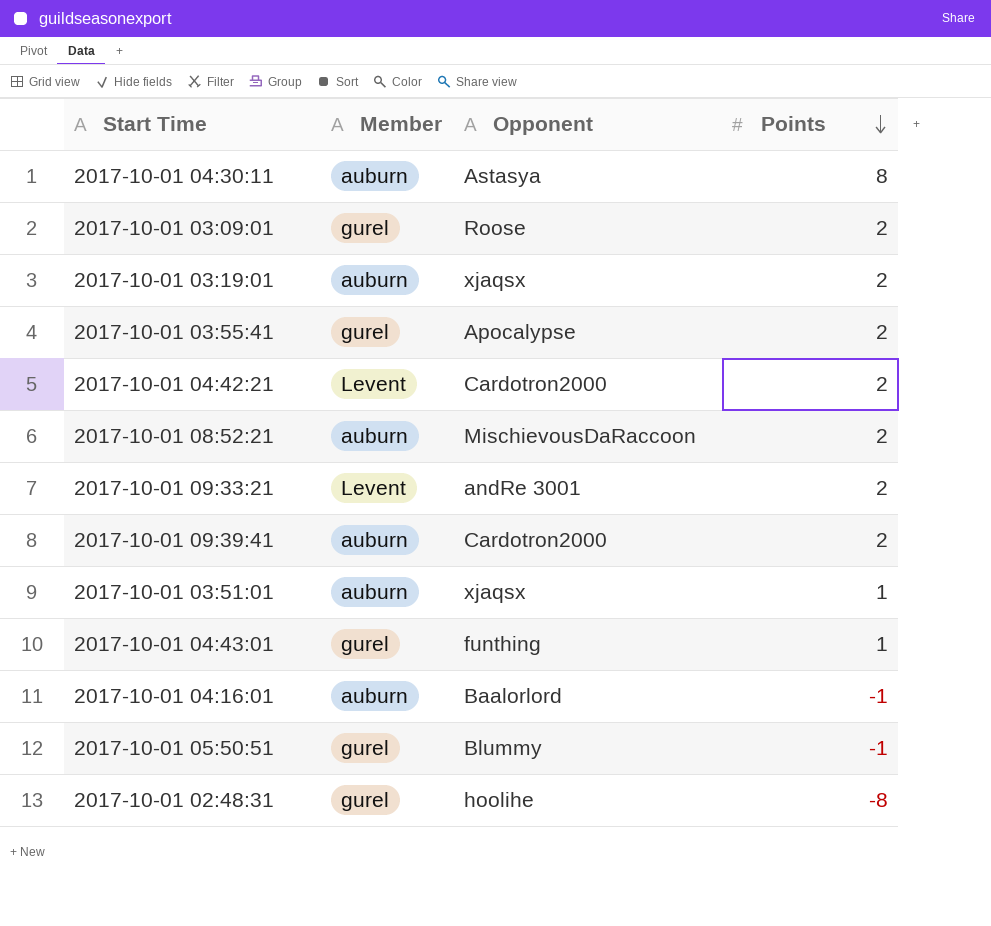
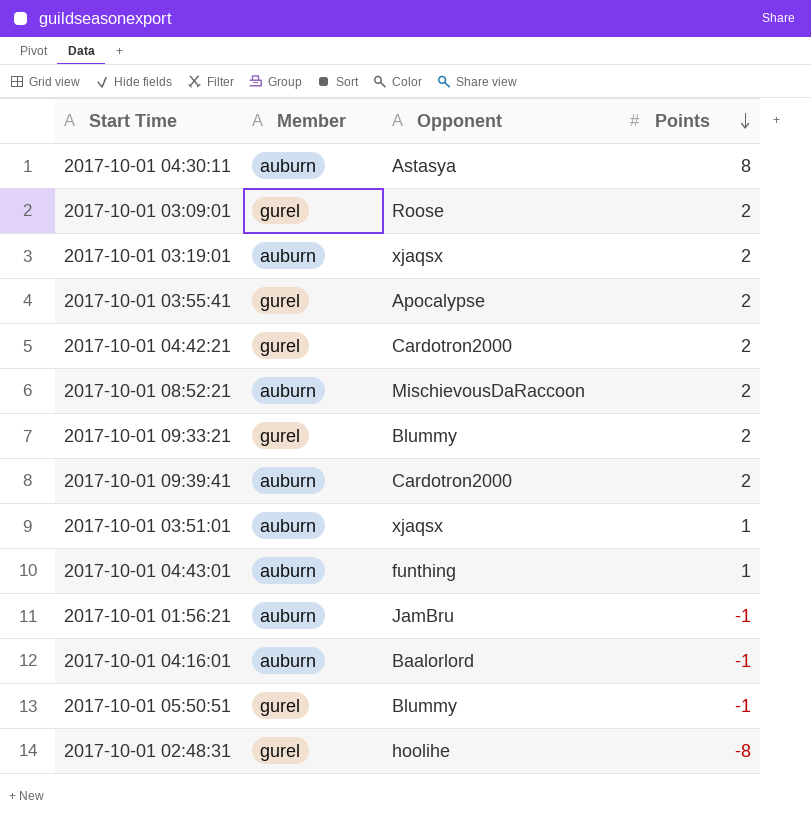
2017-10-01 04:42:21 | Member: Levent -> gurel
2017-10-01 09:33:21 | Member: Levent -> gurel
2017-10-01 09:33:21 | Opponent: andRe 3001 -> Blummy
2017-10-01 04:43:01 | Member: gurel -> auburn
row 2017-10-01 01:56:21: none -> auburn | JamBru | -1

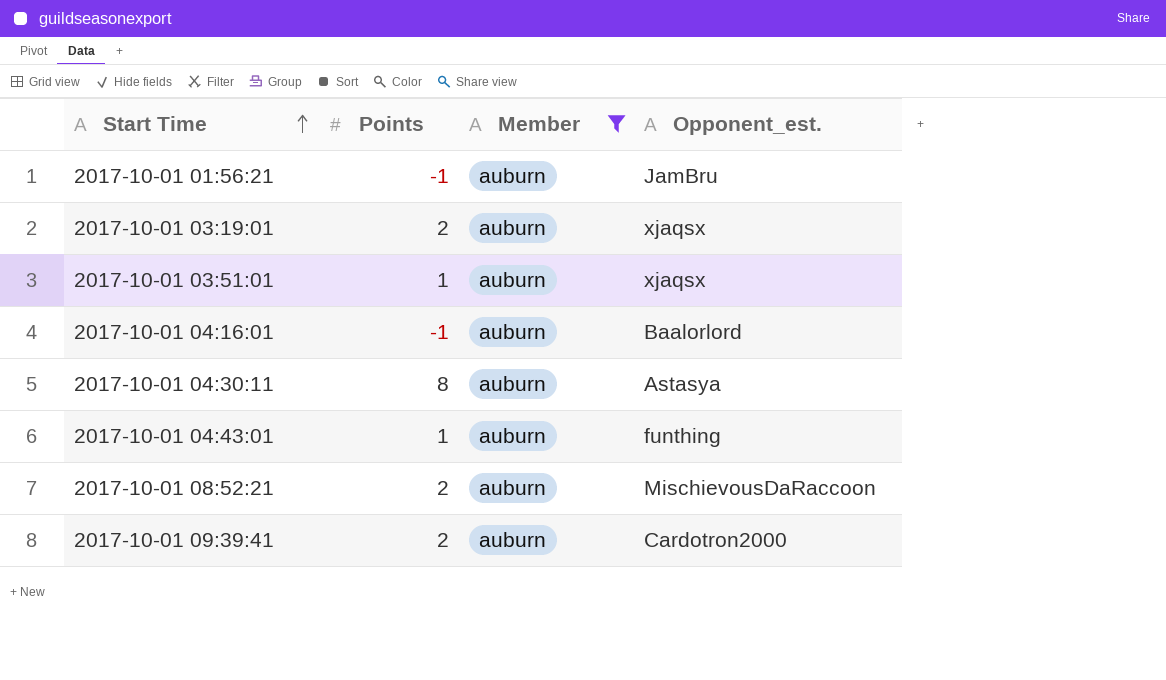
filter: none -> Member = auburn
row order: Points descending -> Start Time ascending
column Points | position: 4 -> 2
column name: Opponent -> Opponent_est.

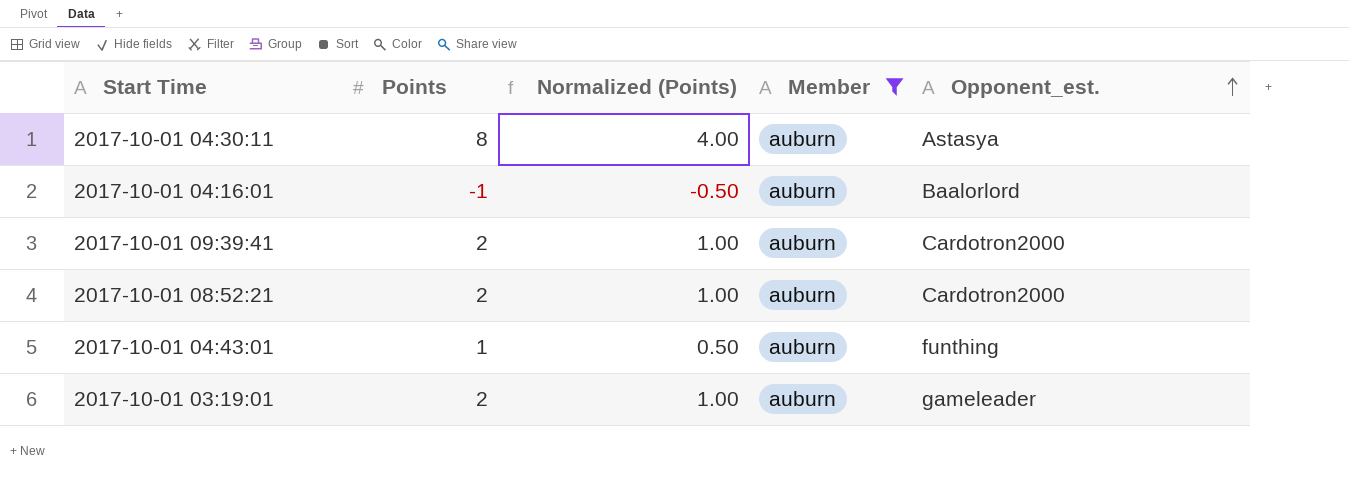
row order: Start Time ascending -> Opponent_est. ascending
column Normalized (Points) | formula: none -> [Points] * 0.5
row 2017-10-01 01:56:21: -1 | auburn | JamBru -> none
row 2017-10-01 03:51:01: 1 | auburn | xjaqsx -> none
2017-10-01 08:52:21 | Opponent_est.: MischievousDaRaccoon -> Cardotron2000
2017-10-01 03:19:01 | Opponent_est.: xjaqsx -> gameleader

